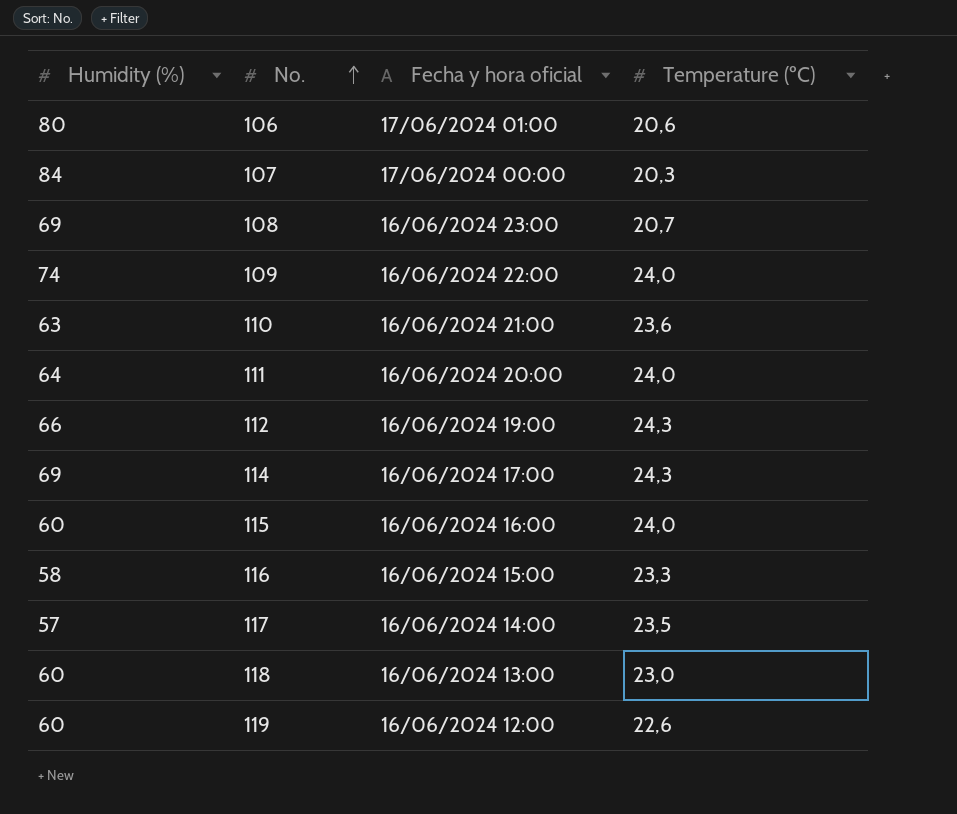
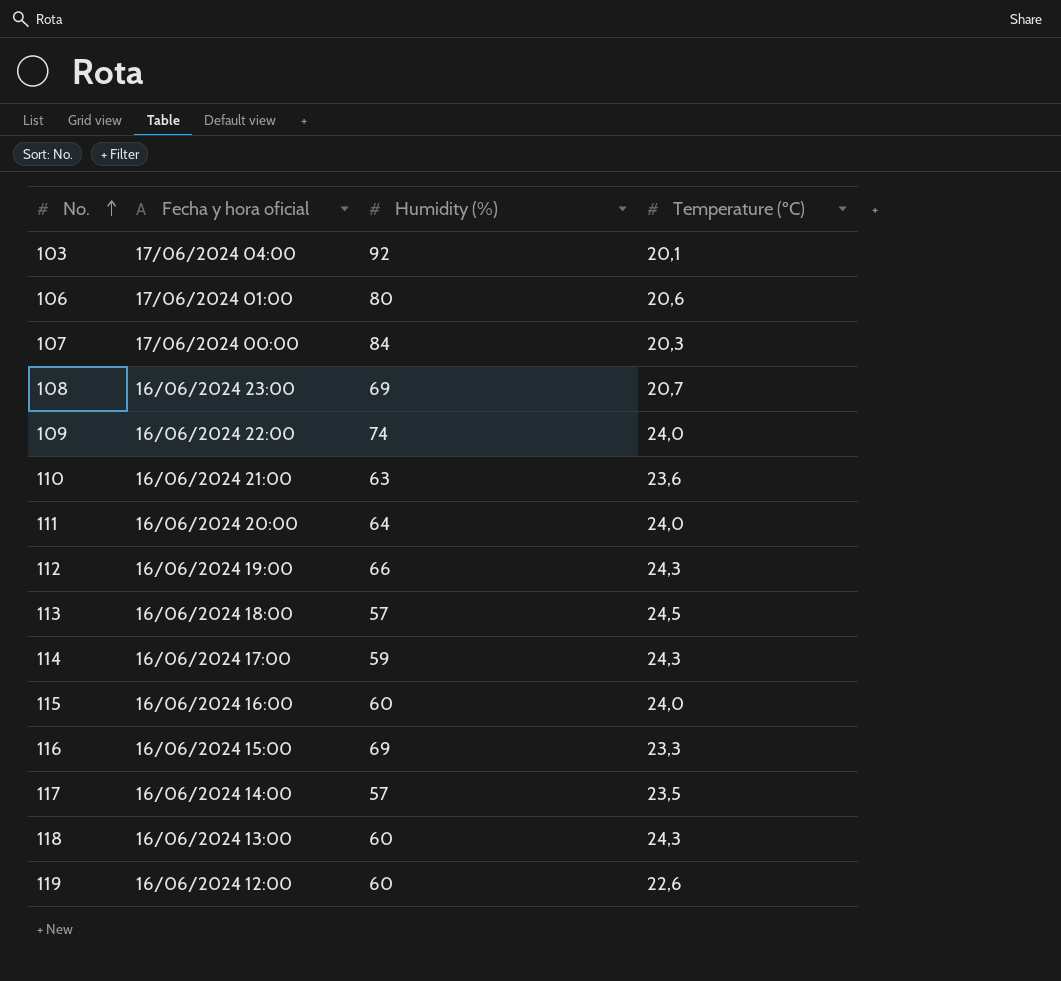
column Humidity (%) | position: 1 -> 3
row 103: none -> 17/06/2024 04:00 | 92 | 20,1
row 113: none -> 16/06/2024 18:00 | 57 | 24,5
114 | Humidity (%): 69 -> 59
116 | Humidity (%): 58 -> 69
118 | Temperature (ºC): 23,0 -> 24,3

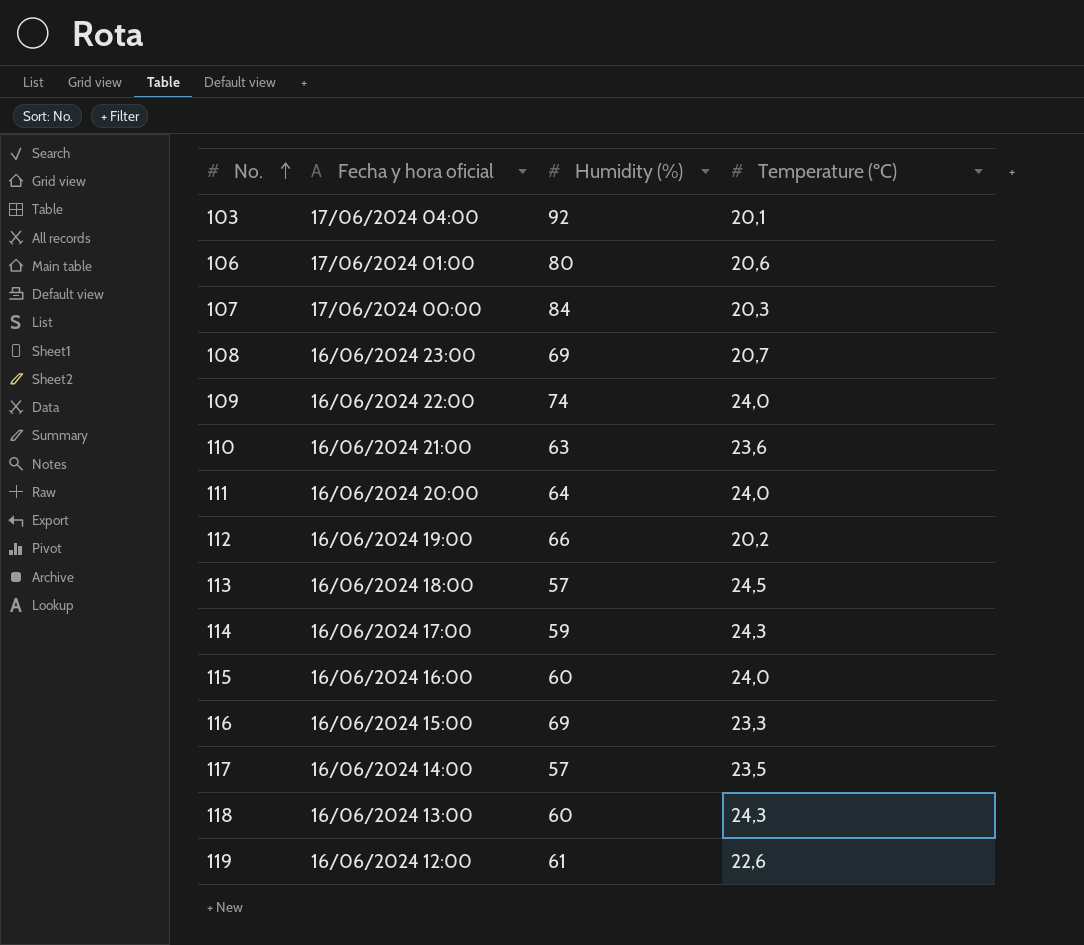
112 | Temperature (ºC): 24,3 -> 20,2
119 | Humidity (%): 60 -> 61

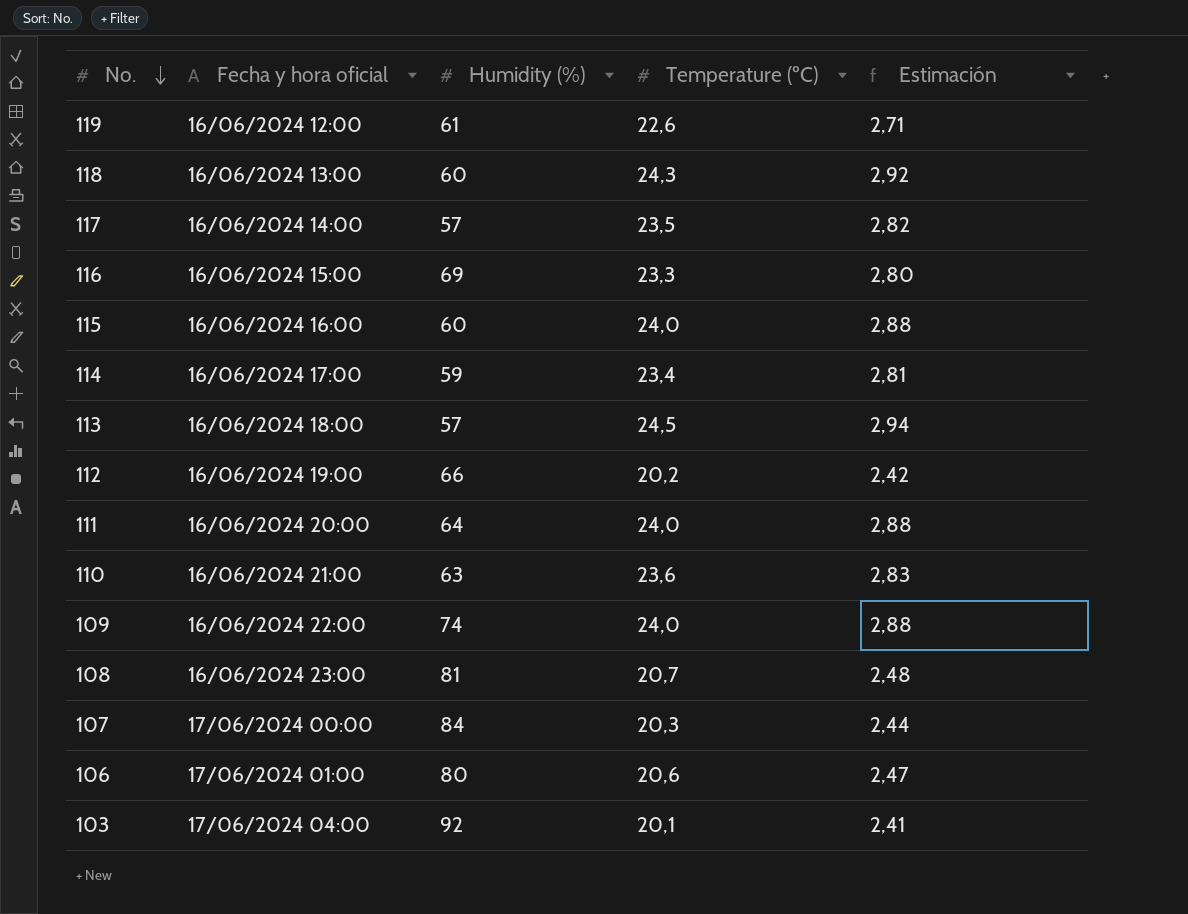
row order: No. ascending -> No. descending
column Estimación | formula: none -> [Temperature (ºC)] * 0,12
114 | Temperature (ºC): 24,3 -> 23,4
108 | Humidity (%): 69 -> 81

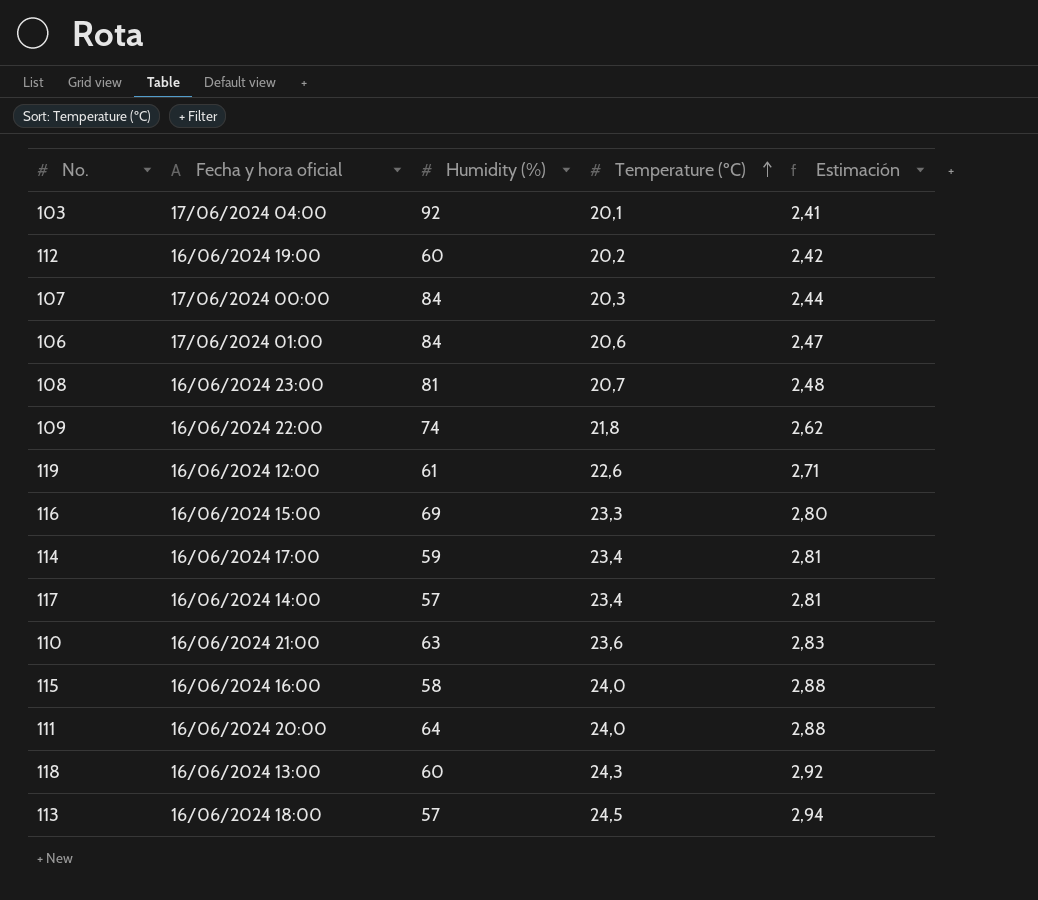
row order: No. descending -> Temperature (ºC) ascending
112 | Humidity (%): 66 -> 60
106 | Humidity (%): 80 -> 84
109 | Temperature (ºC): 24,0 -> 21,8
109 | Estimación: 2,88 -> 2,62
117 | Temperature (ºC): 23,5 -> 23,4
117 | Estimación: 2,82 -> 2,81
115 | Humidity (%): 60 -> 58

